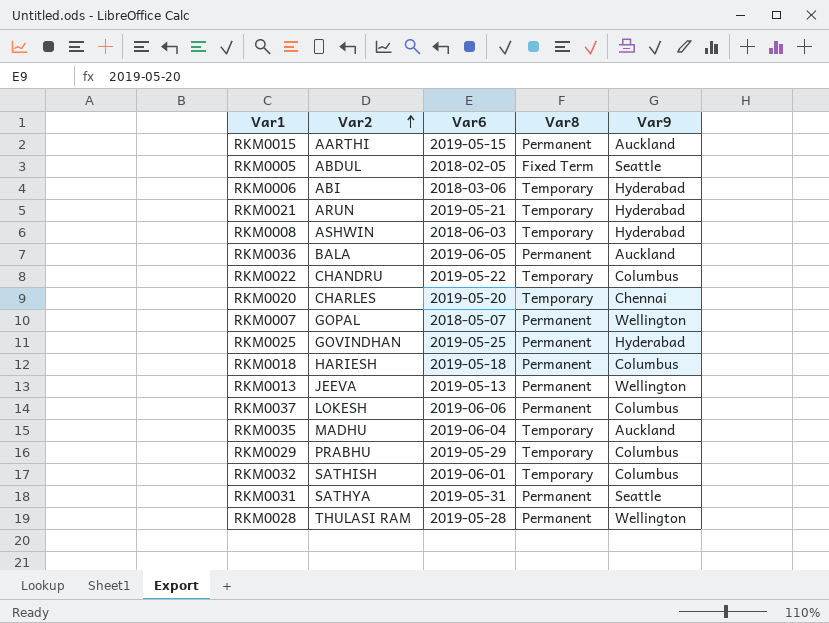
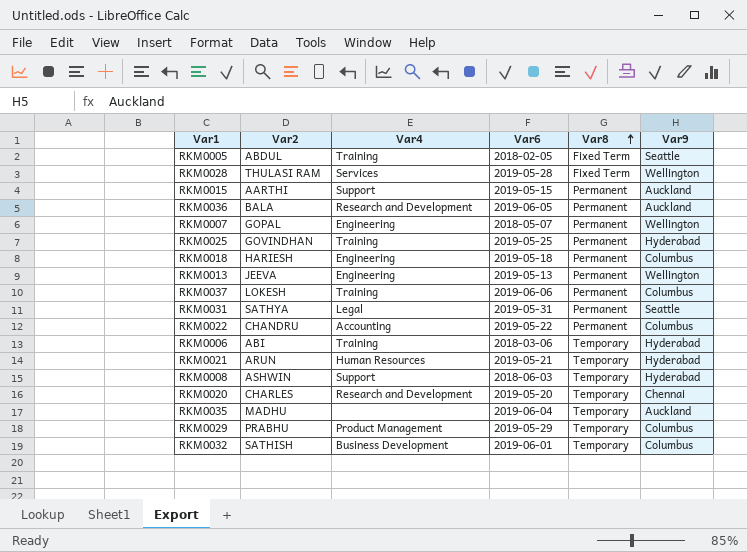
row order: Var2 ascending -> Var8 ascending
column Var4 | position: none -> 3
RKM0028 | Var8: Permanent -> Fixed Term
RKM0022 | Var8: Temporary -> Permanent

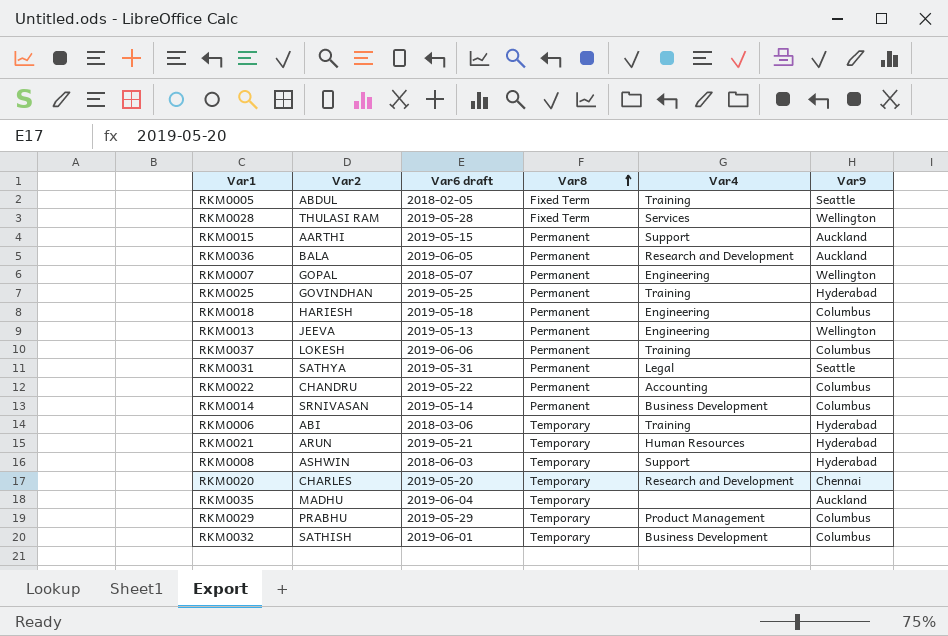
column name: Var6 -> Var6 draft
column Var4 | position: 3 -> 5
row RKM0014: none -> SRNIVASAN | 2019-05-14 | Permanent | Business Development | Columbus

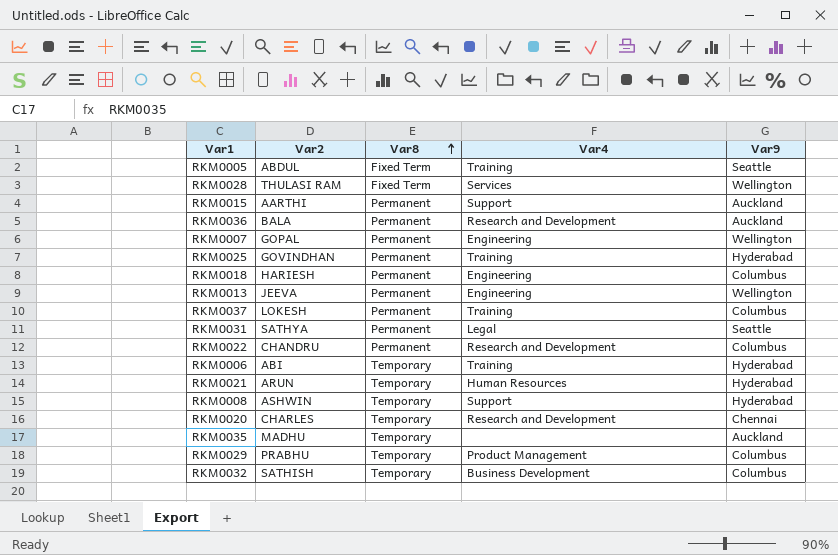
column Var6 draft | position: 3 -> none
row RKM0014: SRNIVASAN | 2019-05-14 | Permanent | Business Development | Columbus -> none
RKM0022 | Var4: Accounting -> Research and Development

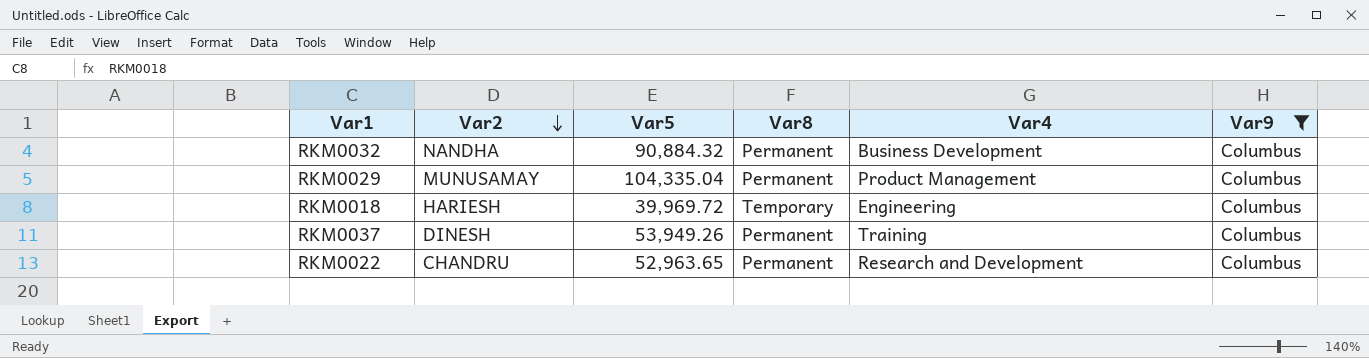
filter: none -> Var9 = Columbus
row order: Var8 ascending -> Var2 descending
column Var5 | position: none -> 3
RKM0032 | Var2: SATHISH -> NANDHA
RKM0032 | Var8: Temporary -> Permanent
RKM0029 | Var2: PRABHU -> MUNUSAMAY
RKM0029 | Var8: Temporary -> Permanent
RKM0018 | Var8: Permanent -> Temporary
RKM0037 | Var2: LOKESH -> DINESH

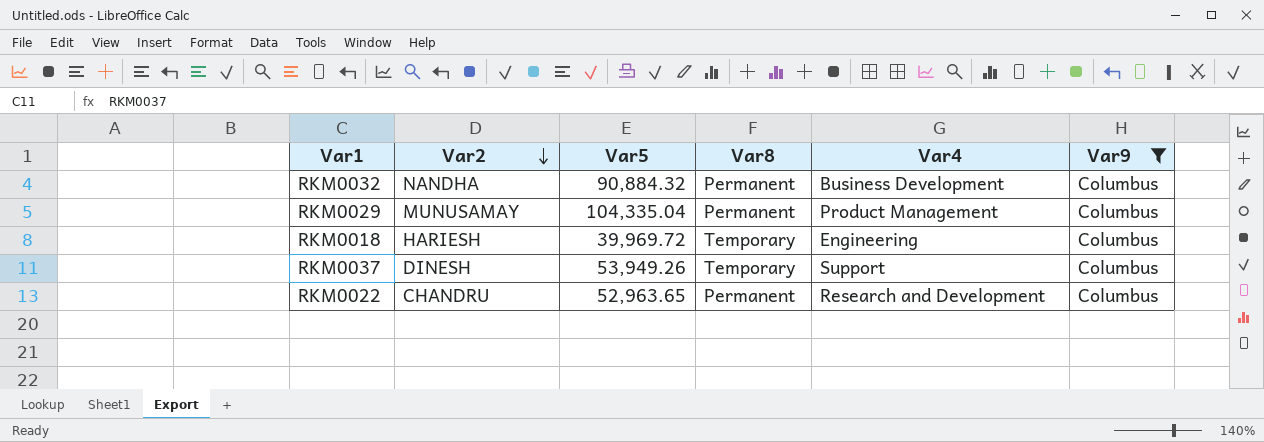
RKM0037 | Var8: Permanent -> Temporary
RKM0037 | Var4: Training -> Support

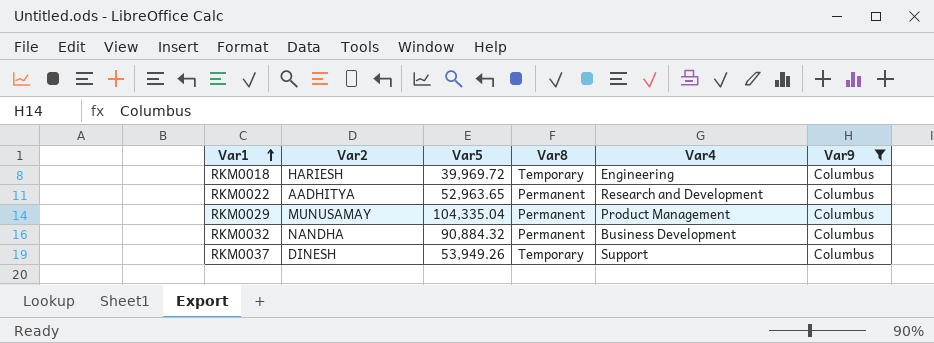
row order: Var2 descending -> Var1 ascending
RKM0022 | Var2: CHANDRU -> AADHITYA

